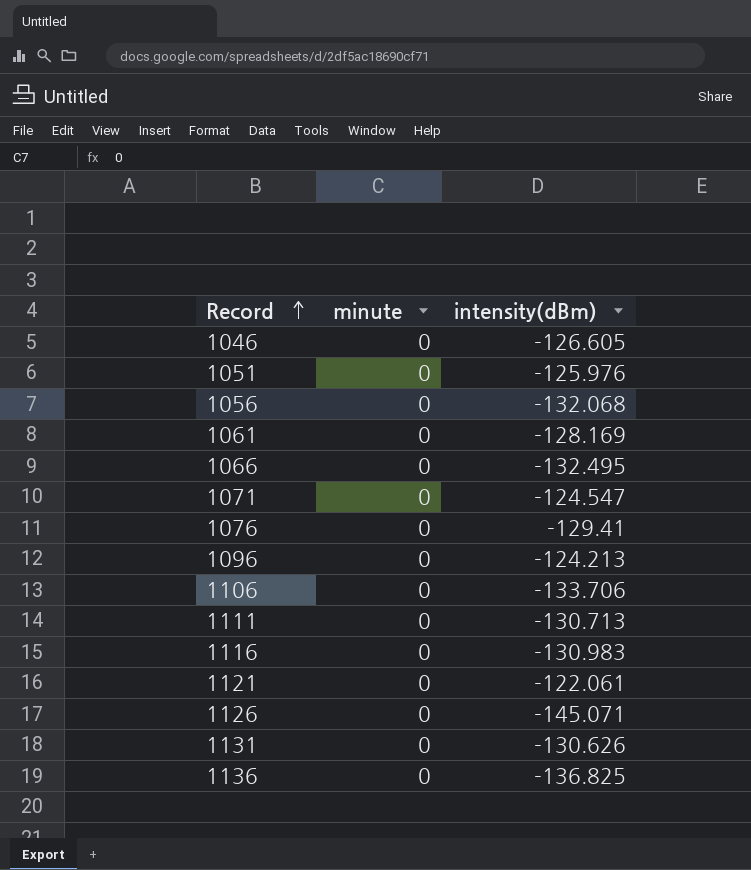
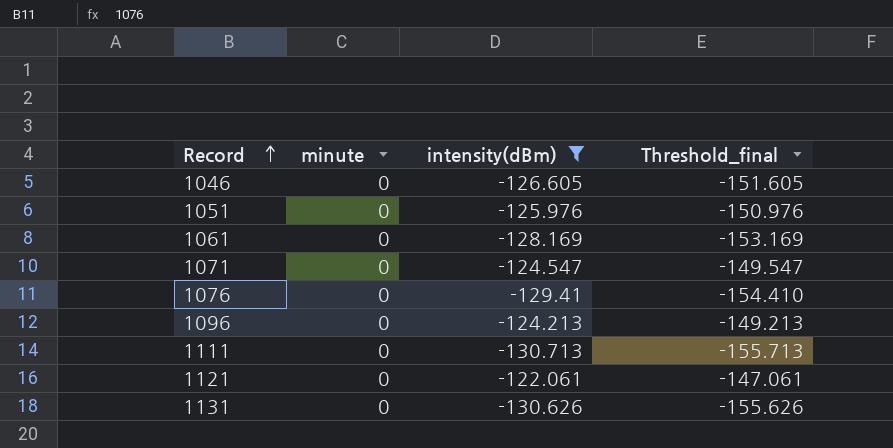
filter: none -> intensity(dBm) >= -130.713
column Threshold_final | formula: none -> [intensity(dBm)] - 25

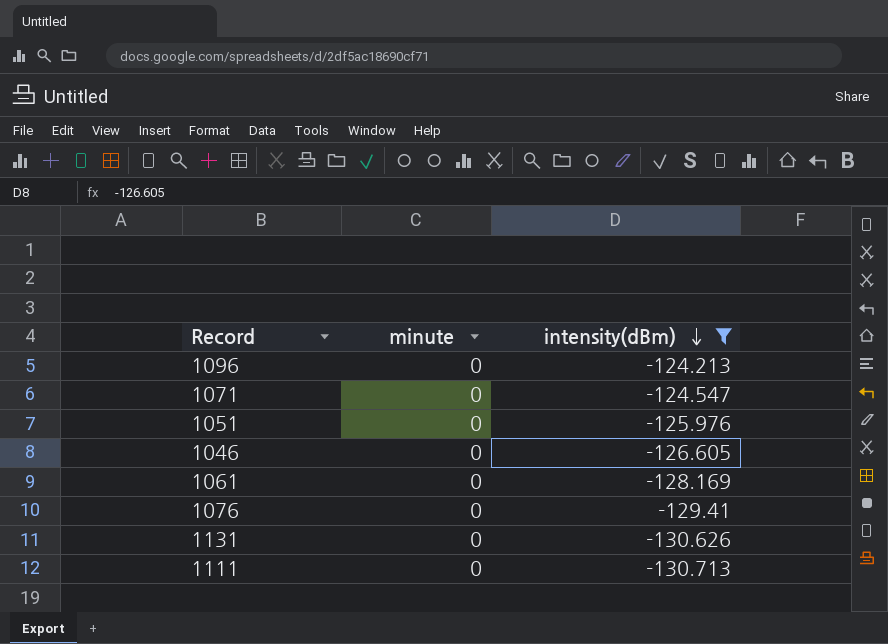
row order: Record ascending -> intensity(dBm) descending
column Threshold_final | formula: [intensity(dBm)] - 25 -> none
row 1121: 0 | -122.061 | -147.061 -> none

